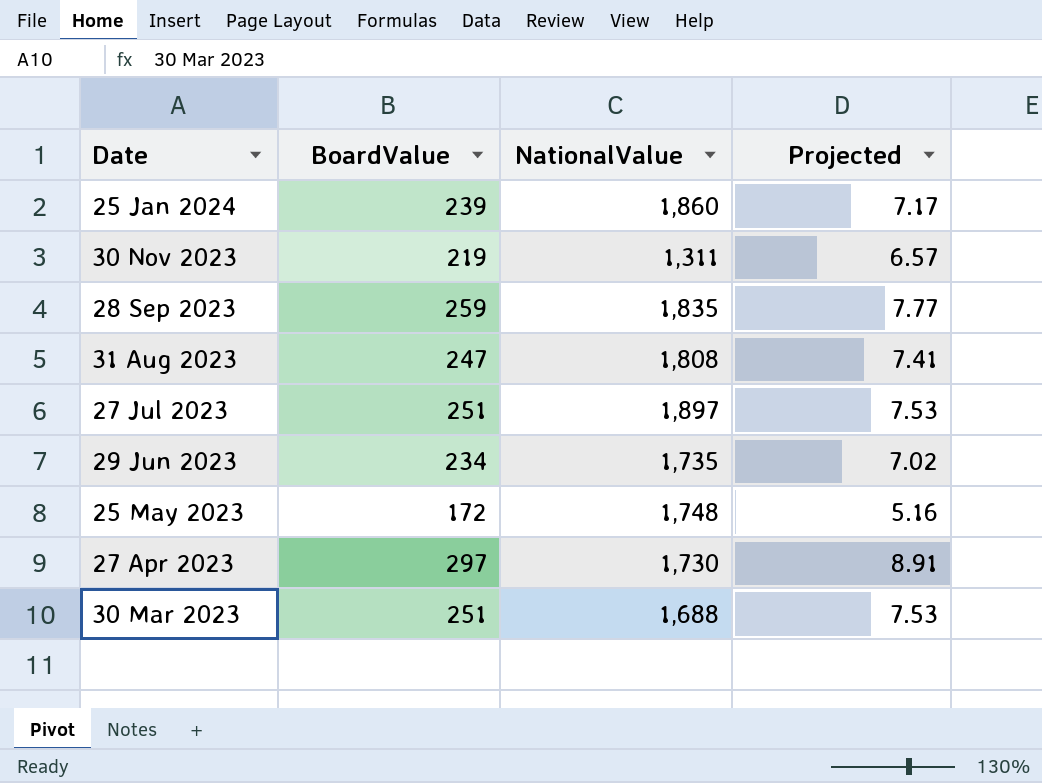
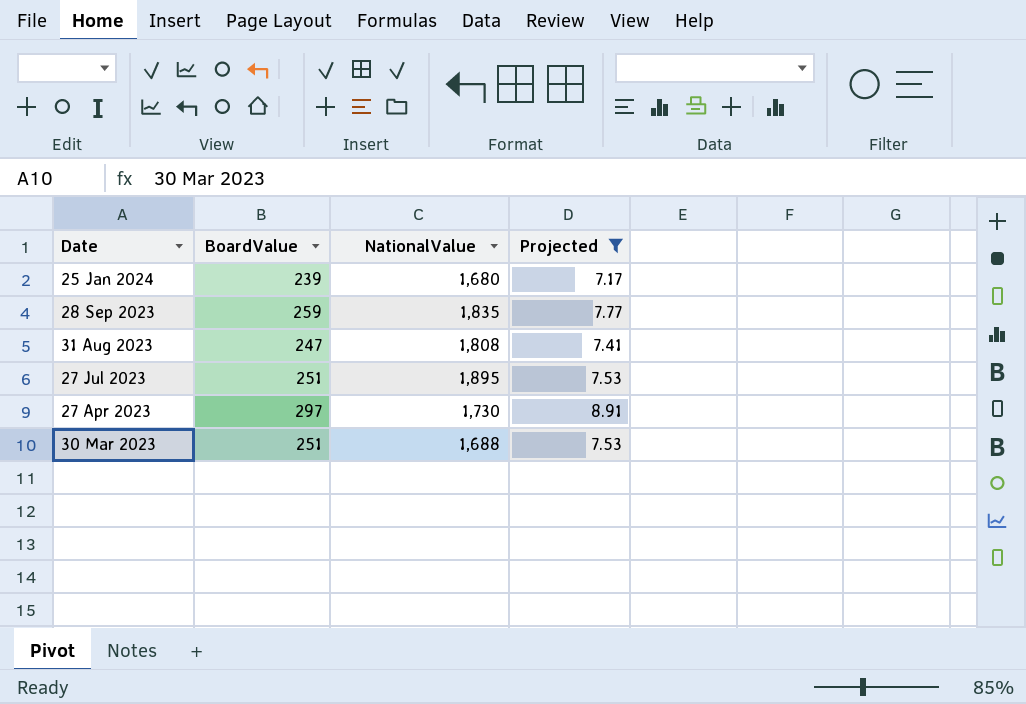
filter: none -> Projected >= 7.17
25 Jan 2024 | NationalValue: 1,860 -> 1,680
27 Jul 2023 | NationalValue: 1,897 -> 1,895

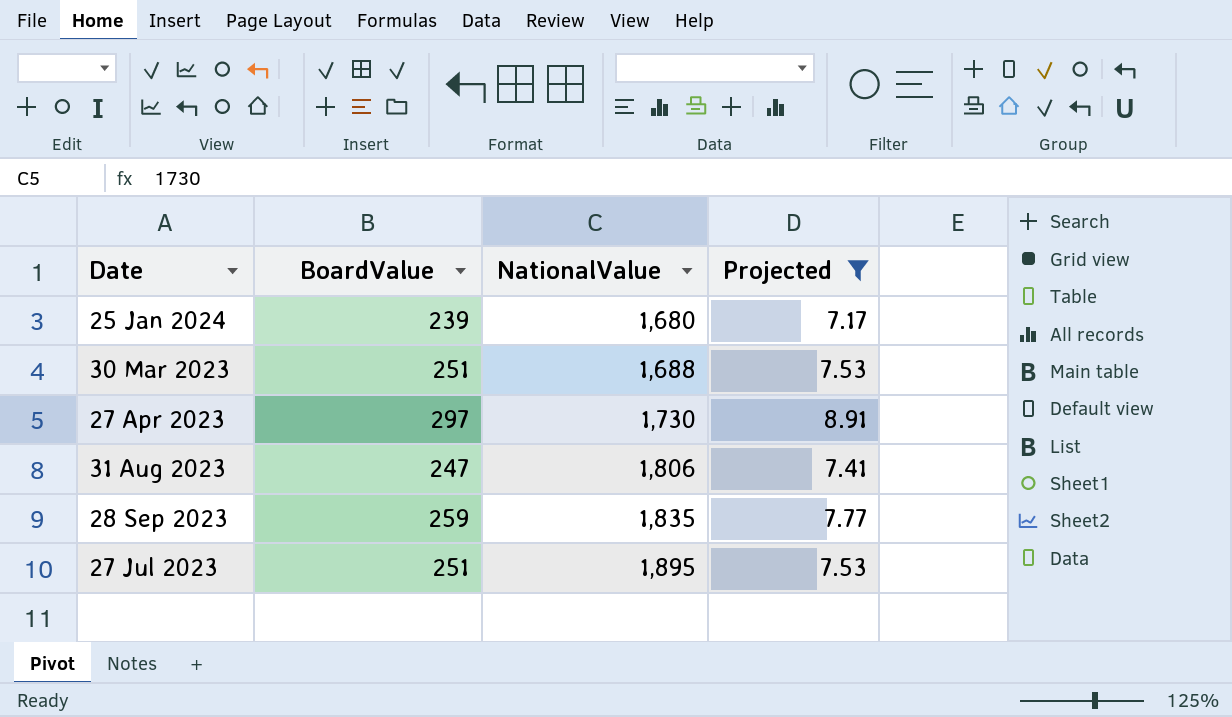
row order: Date descending -> NationalValue ascending
31 Aug 2023 | NationalValue: 1,808 -> 1,806

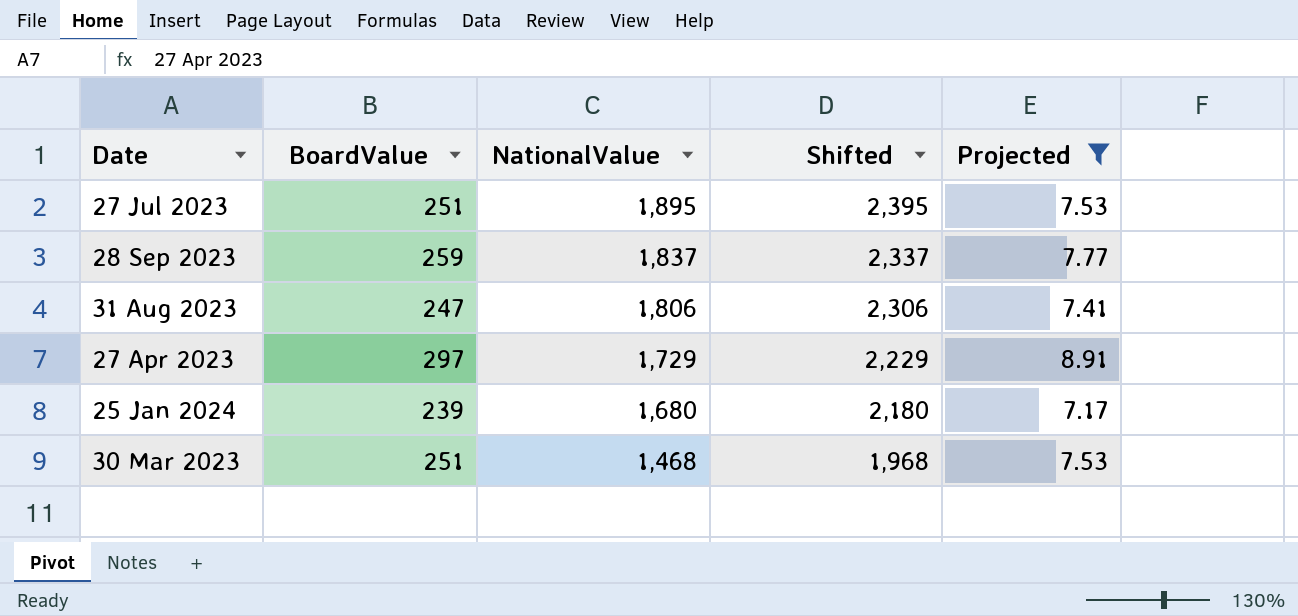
row order: NationalValue ascending -> NationalValue descending
column Shifted | formula: none -> [NationalValue] + 500
28 Sep 2023 | NationalValue: 1,835 -> 1,837
27 Apr 2023 | NationalValue: 1,730 -> 1,729
30 Mar 2023 | NationalValue: 1,688 -> 1,468

